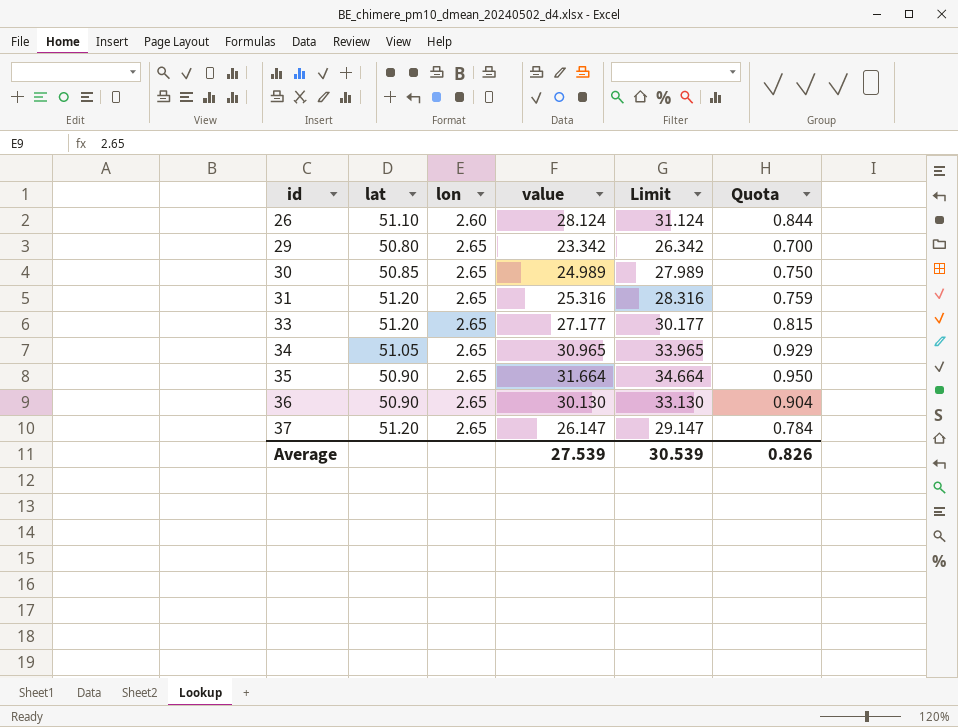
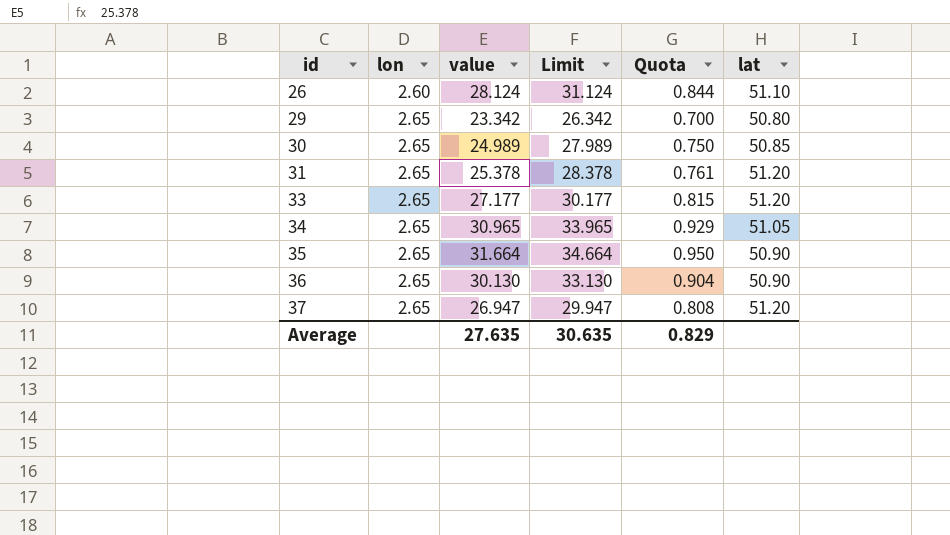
column lat | position: 2 -> 6
31 | value: 25.316 -> 25.378
31 | Limit: 28.316 -> 28.378
31 | Quota: 0.759 -> 0.761
37 | value: 26.147 -> 26.947
37 | Limit: 29.147 -> 29.947
37 | Quota: 0.784 -> 0.808
Average | value: 27.539 -> 27.635
Average | Limit: 30.539 -> 30.635
Average | Quota: 0.826 -> 0.829

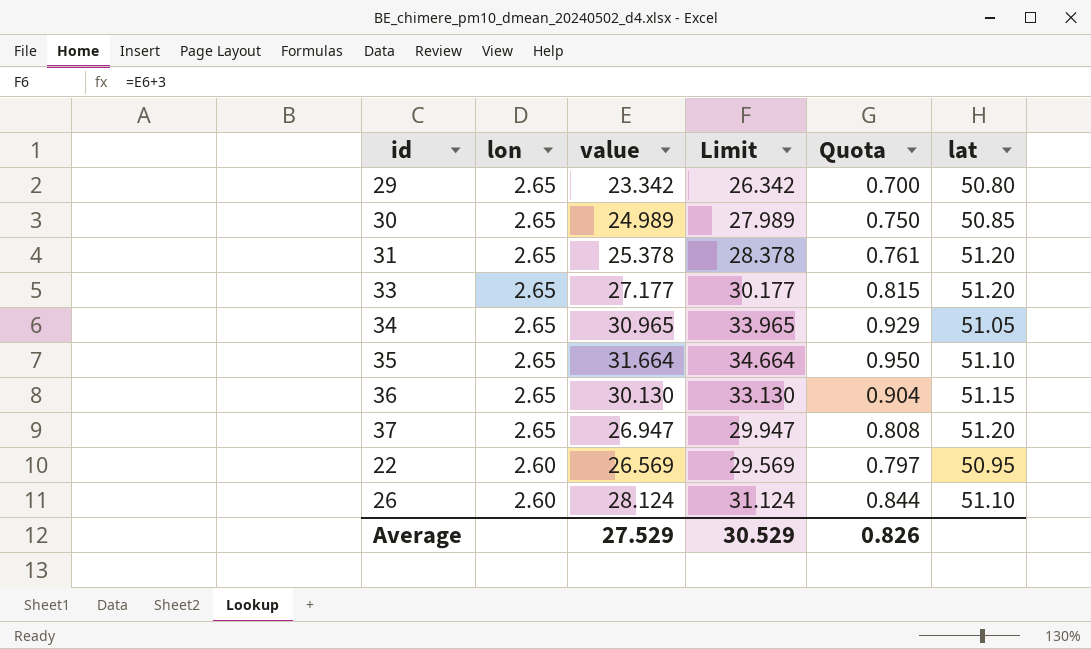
row order: id ascending -> lon descending
35 | lat: 50.90 -> 51.10
36 | lat: 50.90 -> 51.15
row 22: none -> 2.60 | 26.569 | 29.569 | 0.797 | 50.95
Average | value: 27.635 -> 27.529
Average | Limit: 30.635 -> 30.529
Average | Quota: 0.829 -> 0.826

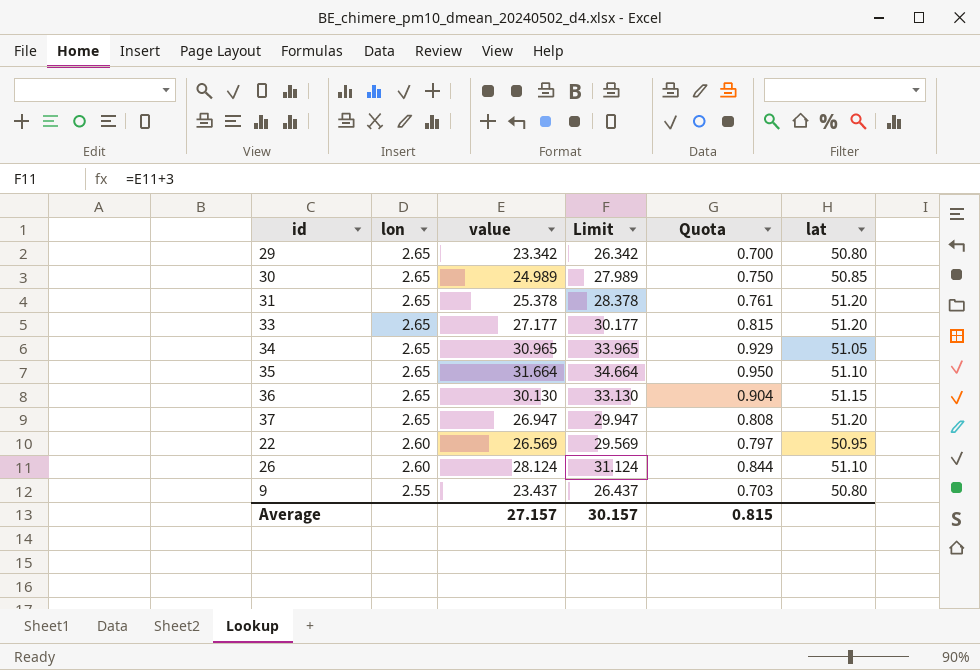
row 9: none -> 2.55 | 23.437 | 26.437 | 0.703 | 50.80
Average | value: 27.529 -> 27.157
Average | Limit: 30.529 -> 30.157
Average | Quota: 0.826 -> 0.815

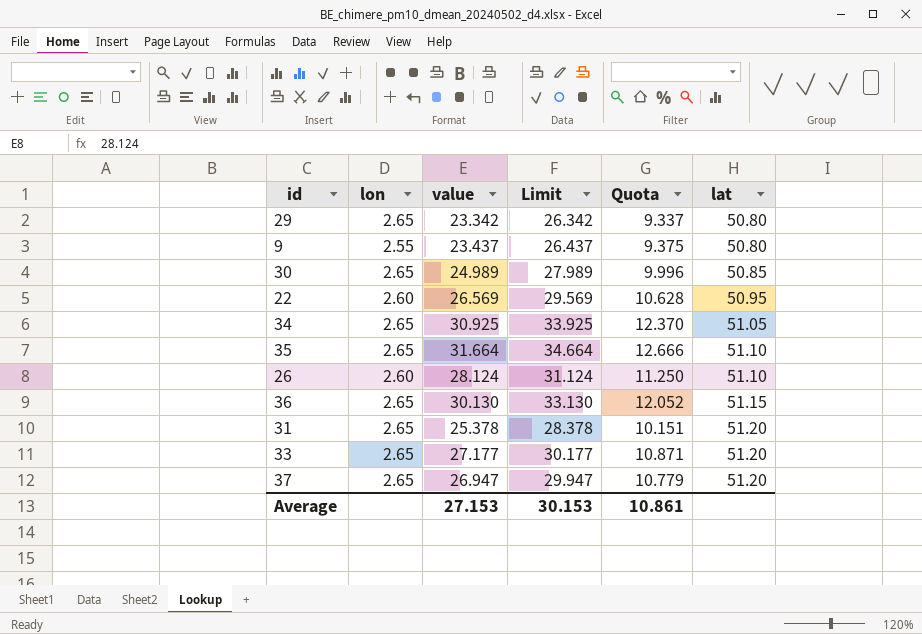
row order: lon descending -> lat ascending
column Quota | formula: [value] * 0.03 -> [value] * 0.4
34 | value: 30.965 -> 30.925
34 | Limit: 33.965 -> 33.925
Average | value: 27.157 -> 27.153
Average | Limit: 30.157 -> 30.153
Average | Quota: 0.815 -> 10.861

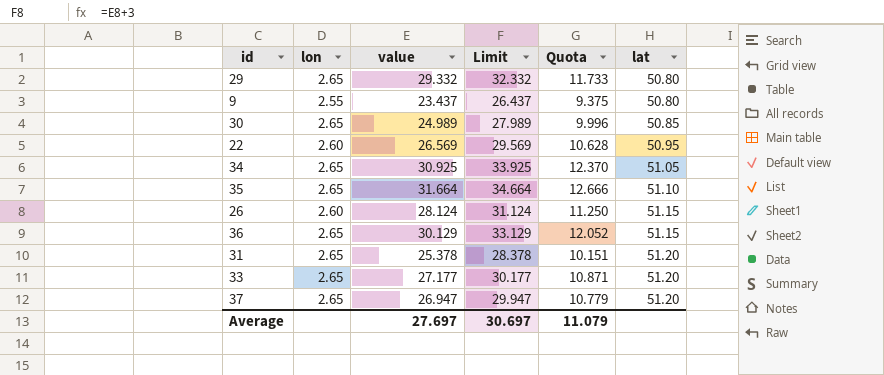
29 | value: 23.342 -> 29.332
29 | Limit: 26.342 -> 32.332
29 | Quota: 9.337 -> 11.733
26 | lat: 51.10 -> 51.15
36 | value: 30.130 -> 30.129
36 | Limit: 33.130 -> 33.129
Average | value: 27.153 -> 27.697
Average | Limit: 30.153 -> 30.697
Average | Quota: 10.861 -> 11.079

